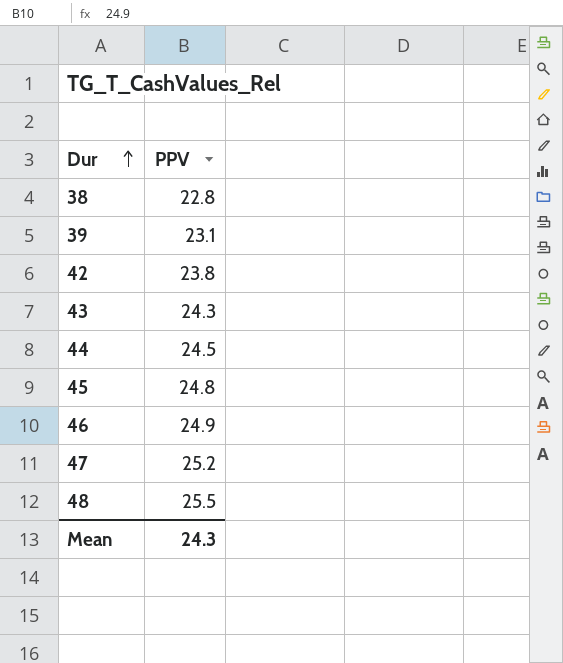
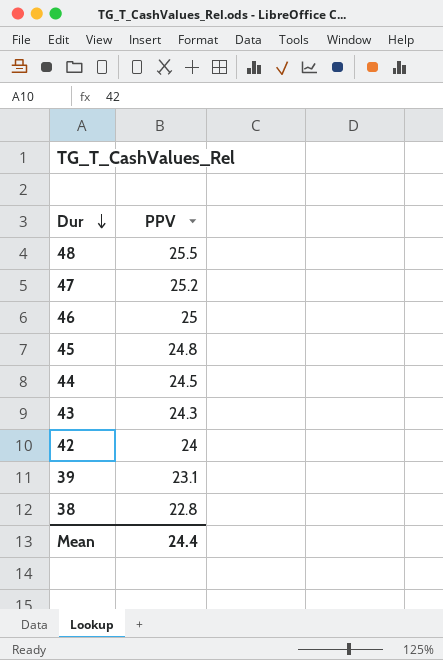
row order: Dur ascending -> Dur descending
46 | PPV: 24.9 -> 25
42 | PPV: 23.8 -> 24
Mean | PPV: 24.3 -> 24.4

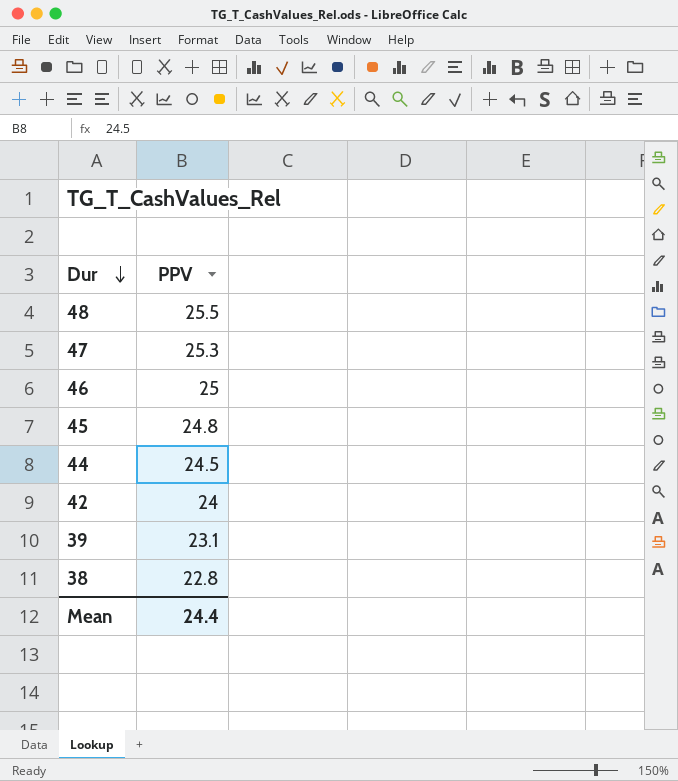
row 43: 24.3 -> none
47 | PPV: 25.2 -> 25.3

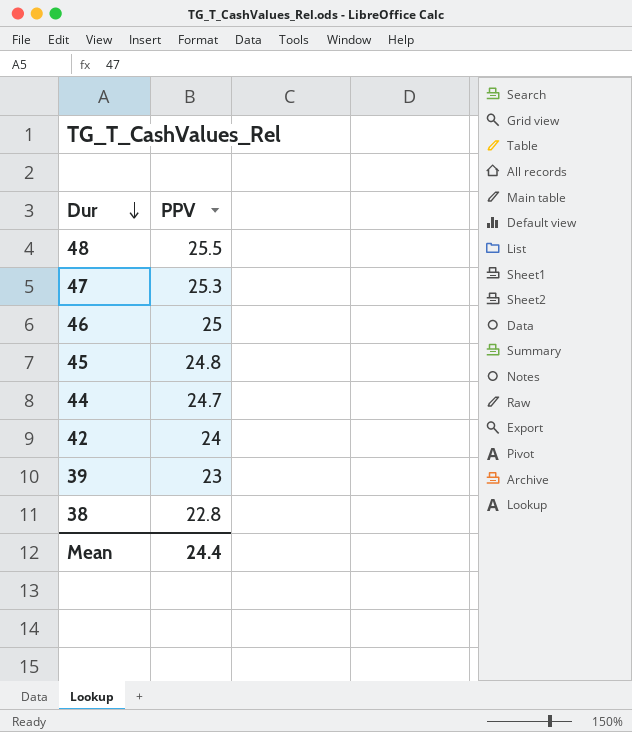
44 | PPV: 24.5 -> 24.7
39 | PPV: 23.1 -> 23

